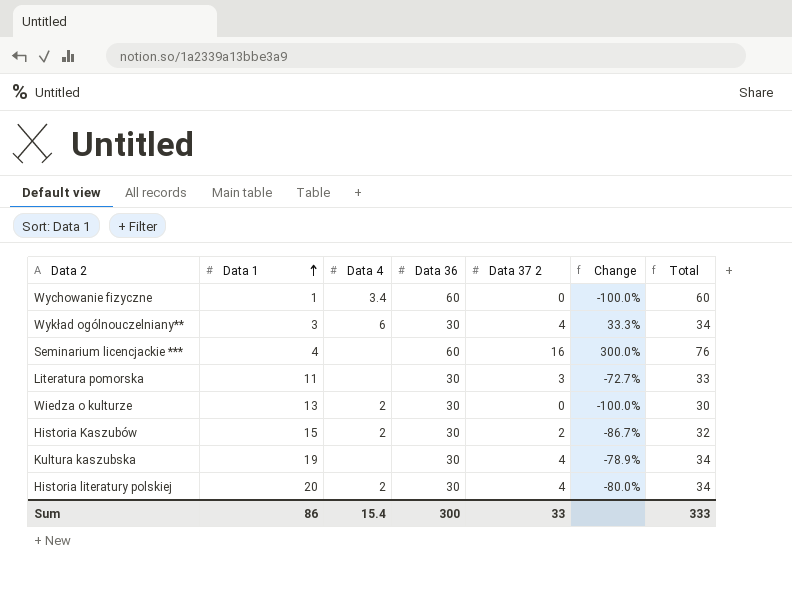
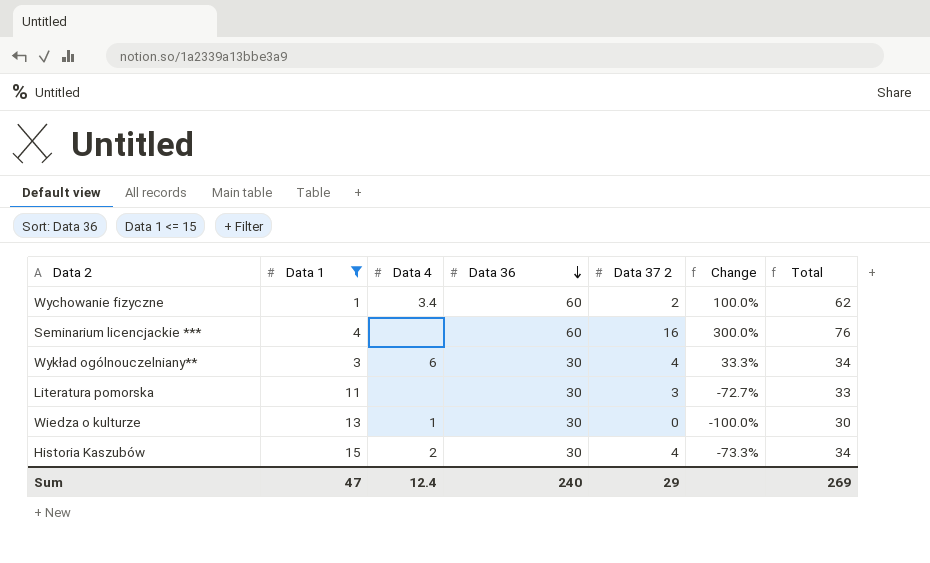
filter: none -> Data 1 <= 15
row order: Data 1 ascending -> Data 36 descending
Wychowanie fizyczne | Data 37 2: 0 -> 2
Wychowanie fizyczne | Change: -100.0% -> 100.0%
Wychowanie fizyczne | Total: 60 -> 62
Wiedza o kulturze | Data 4: 2 -> 1
Historia Kaszubów | Data 37 2: 2 -> 4
Historia Kaszubów | Change: -86.7% -> -73.3%
Historia Kaszubów | Total: 32 -> 34
Sum | Data 1: 86 -> 47
Sum | Data 4: 15.4 -> 12.4
Sum | Data 36: 300 -> 240
Sum | Data 37 2: 33 -> 29
Sum | Total: 333 -> 269

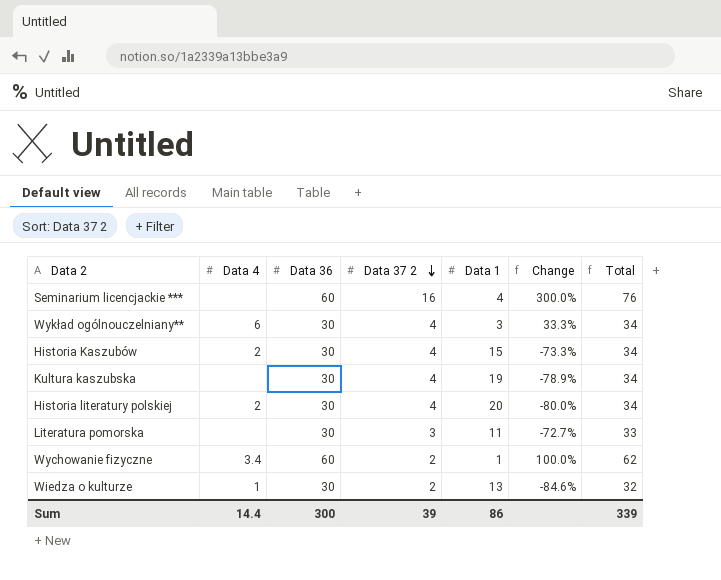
filter: Data 1 <= 15 -> none
row order: Data 36 descending -> Data 37 2 descending
column Data 1 | position: 2 -> 5
Wiedza o kulturze | Data 37 2: 0 -> 2
Wiedza o kulturze | Change: -100.0% -> -84.6%
Wiedza o kulturze | Total: 30 -> 32
Sum | Data 4: 12.4 -> 14.4
Sum | Data 36: 240 -> 300
Sum | Data 37 2: 29 -> 39
Sum | Data 1: 47 -> 86
Sum | Total: 269 -> 339

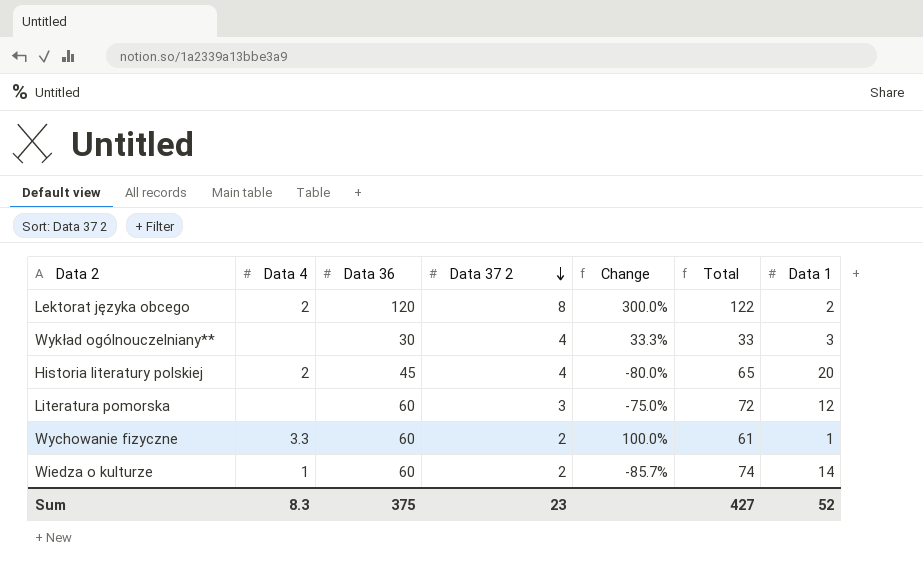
column Total | formula: [Data 36] + [Data 37 2] -> [Data 36] + [Data 1]
column Data 1 | position: 5 -> 7
row Seminarium licencjackie ***: none | 60 | 16 | 4 | 300.0% | 76 -> none
row Historia Kaszubów: 2 | 30 | 4 | 15 | -73.3% | 34 -> none
row Kultura kaszubska: none | 30 | 4 | 19 | -78.9% | 34 -> none
row Lektorat języka obcego: none -> 2 | 120 | 8 | 300.0% | 122 | 2
Wykład ogólnouczelniany** | Data 4: 6 -> none
Historia literatury polskiej | Data 36: 30 -> 45
Literatura pomorska | Data 36: 30 -> 60
Literatura pomorska | Change: -72.7% -> -75.0%
Literatura pomorska | Data 1: 11 -> 12
Wychowanie fizyczne | Data 4: 3.4 -> 3.3
Wiedza o kulturze | Data 36: 30 -> 60
Wiedza o kulturze | Change: -84.6% -> -85.7%
Wiedza o kulturze | Data 1: 13 -> 14
Sum | Data 4: 14.4 -> 8.3
Sum | Data 36: 300 -> 375
Sum | Data 37 2: 39 -> 23
Sum | Total: 339 -> 427
Sum | Data 1: 86 -> 52

